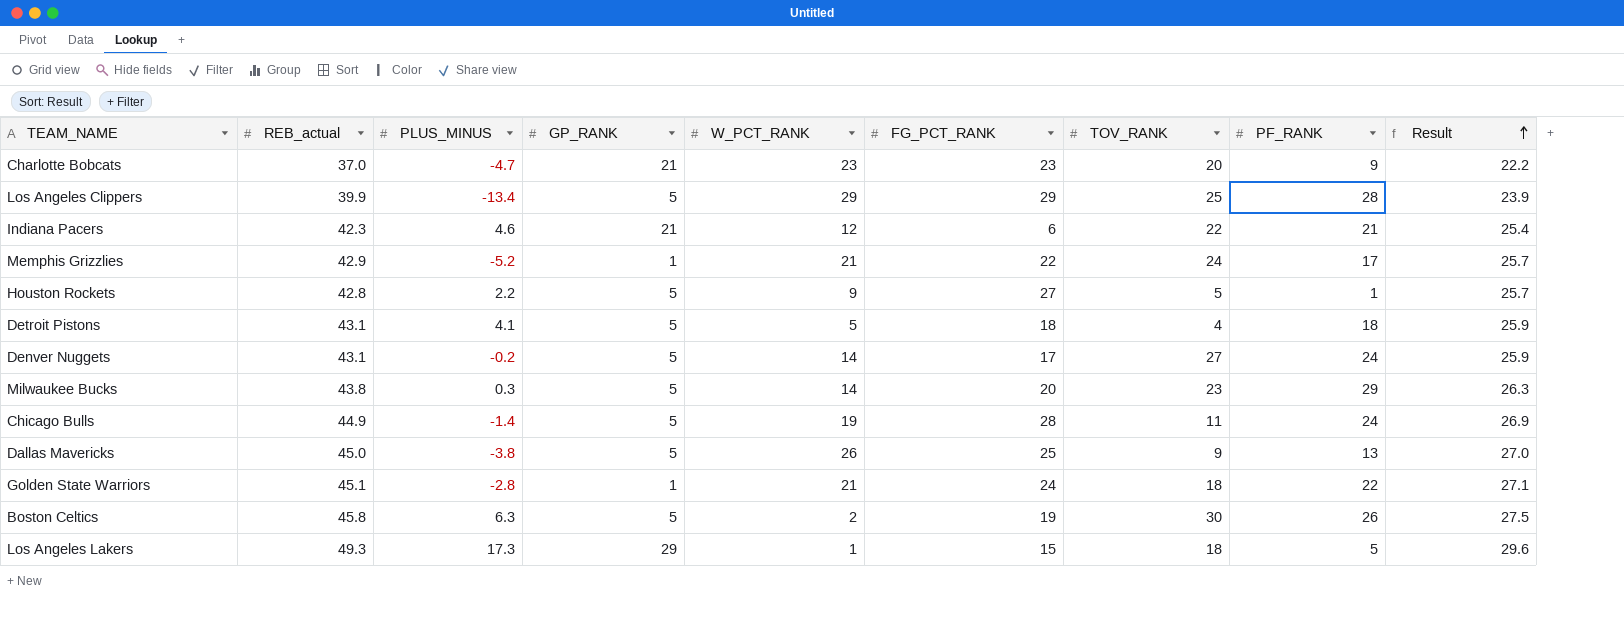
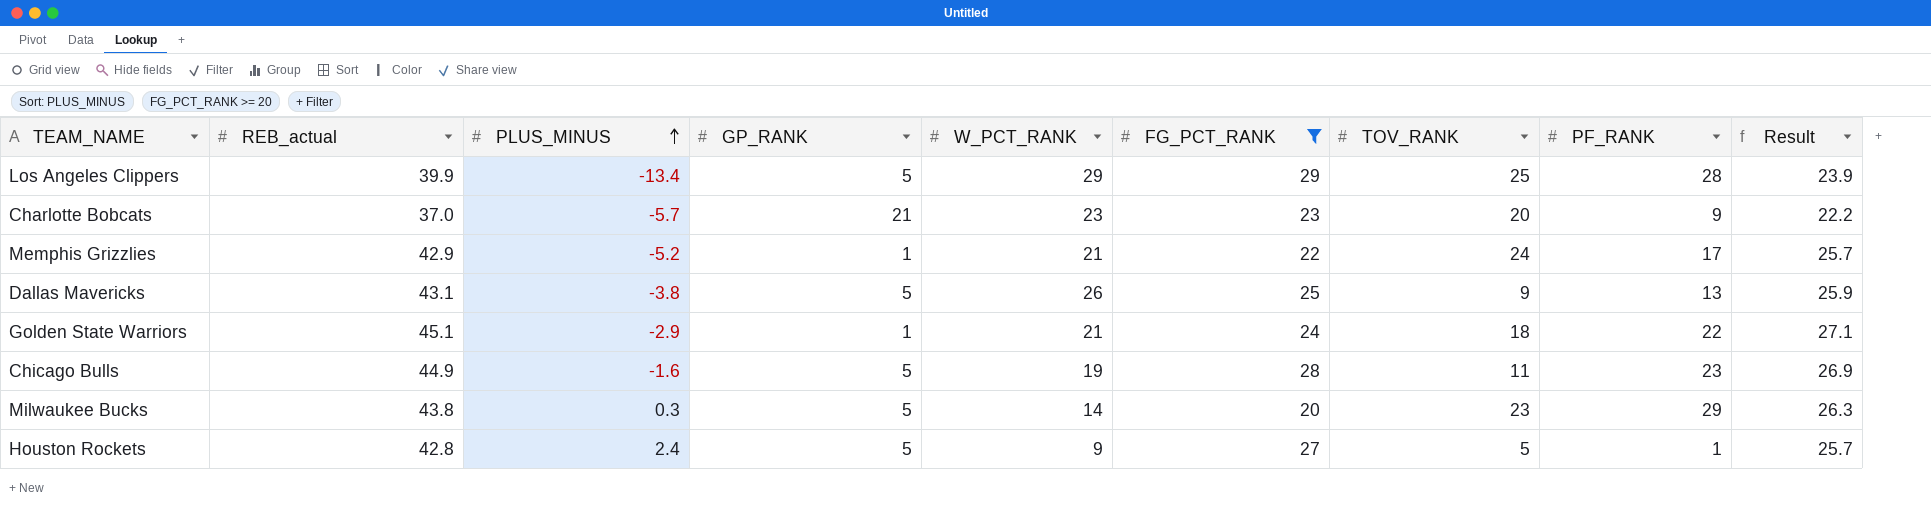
filter: none -> FG_PCT_RANK >= 20
row order: Result ascending -> PLUS_MINUS ascending
Charlotte Bobcats | PLUS_MINUS: -4.7 -> -5.7
Dallas Mavericks | REB_actual: 45.0 -> 43.1
Dallas Mavericks | Result: 27.0 -> 25.9
Golden State Warriors | PLUS_MINUS: -2.8 -> -2.9
Chicago Bulls | PLUS_MINUS: -1.4 -> -1.6
Chicago Bulls | PF_RANK: 24 -> 23
Houston Rockets | PLUS_MINUS: 2.2 -> 2.4

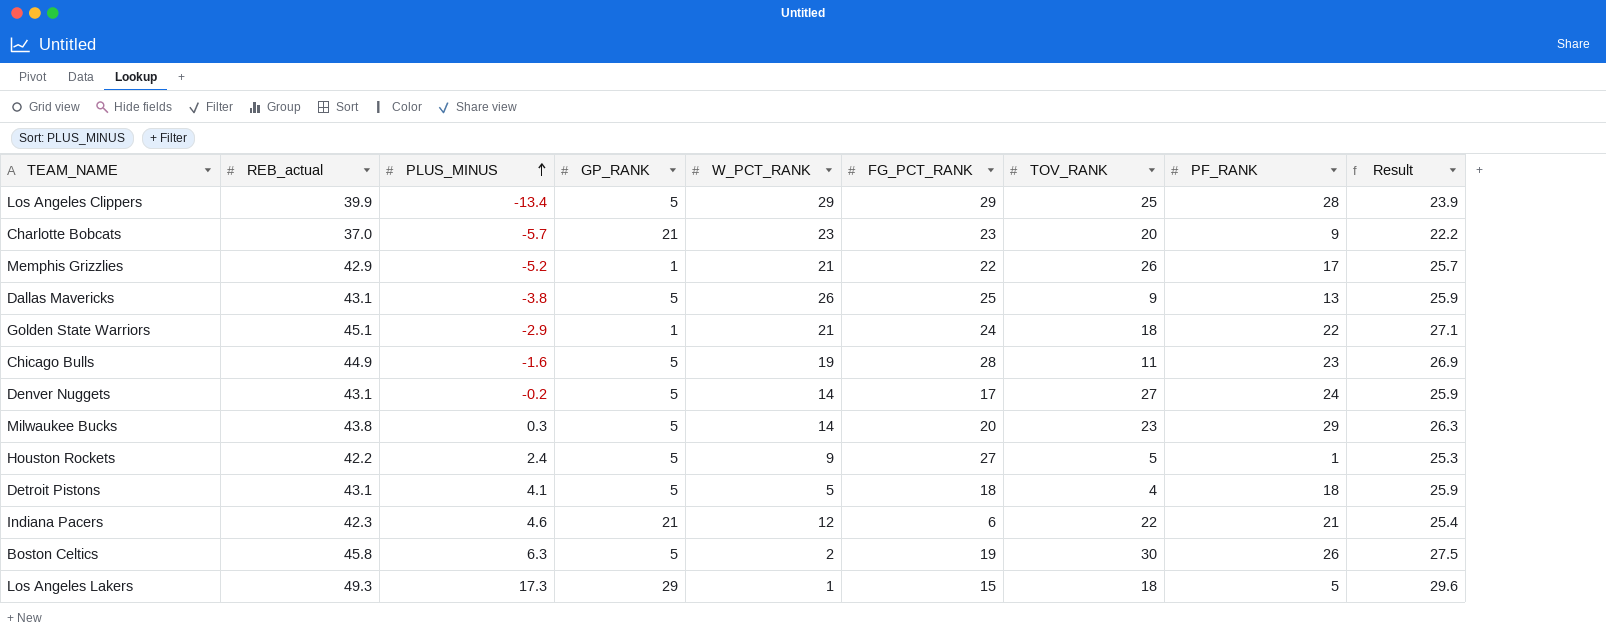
filter: FG_PCT_RANK >= 20 -> none
Memphis Grizzlies | TOV_RANK: 24 -> 26
Houston Rockets | REB_actual: 42.8 -> 42.2
Houston Rockets | Result: 25.7 -> 25.3

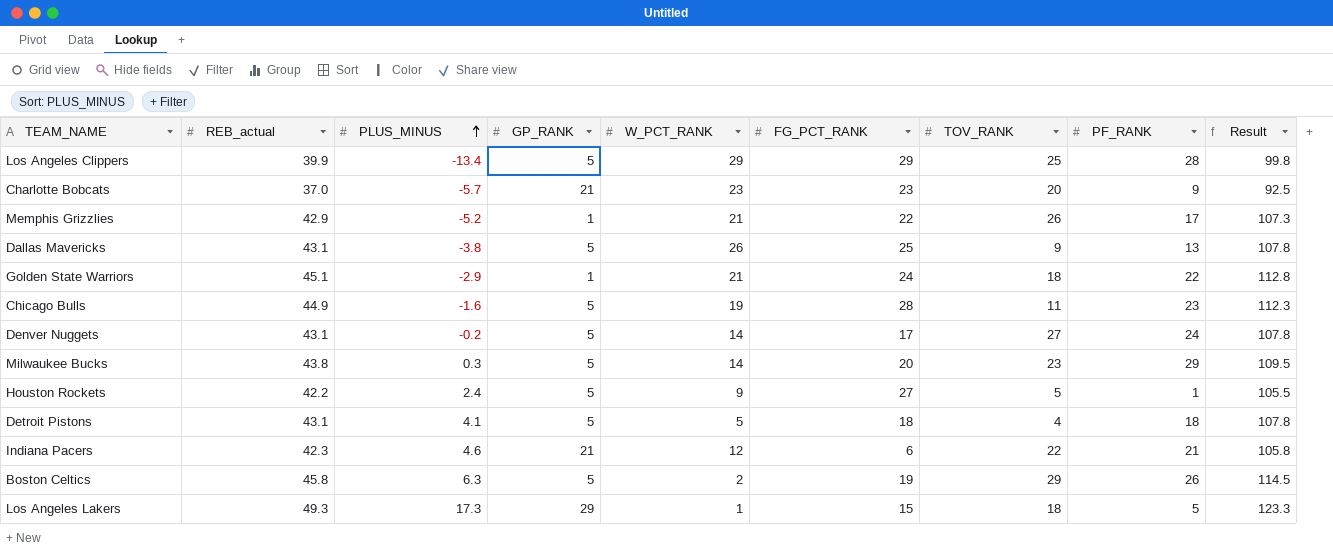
column Result | formula: [REB_actual] * 0.6 -> [REB_actual] * 2.5
Boston Celtics | TOV_RANK: 30 -> 29

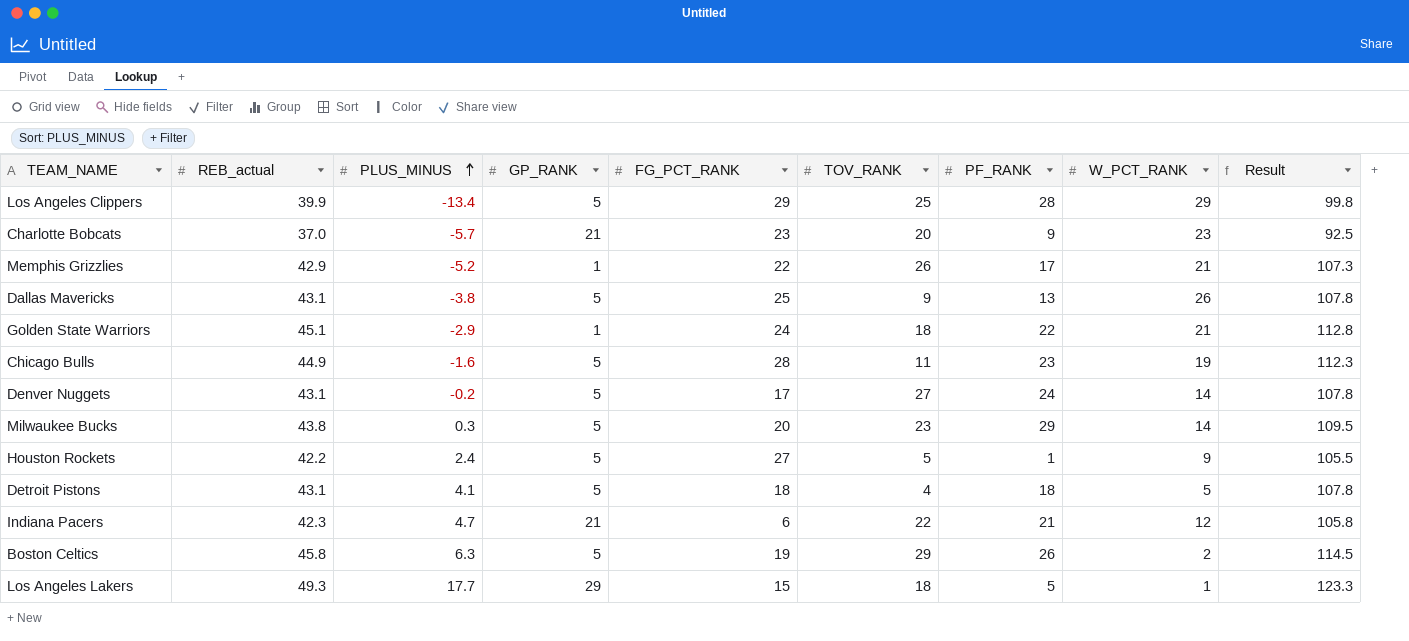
column W_PCT_RANK | position: 5 -> 8
Indiana Pacers | PLUS_MINUS: 4.6 -> 4.7
Los Angeles Lakers | PLUS_MINUS: 17.3 -> 17.7

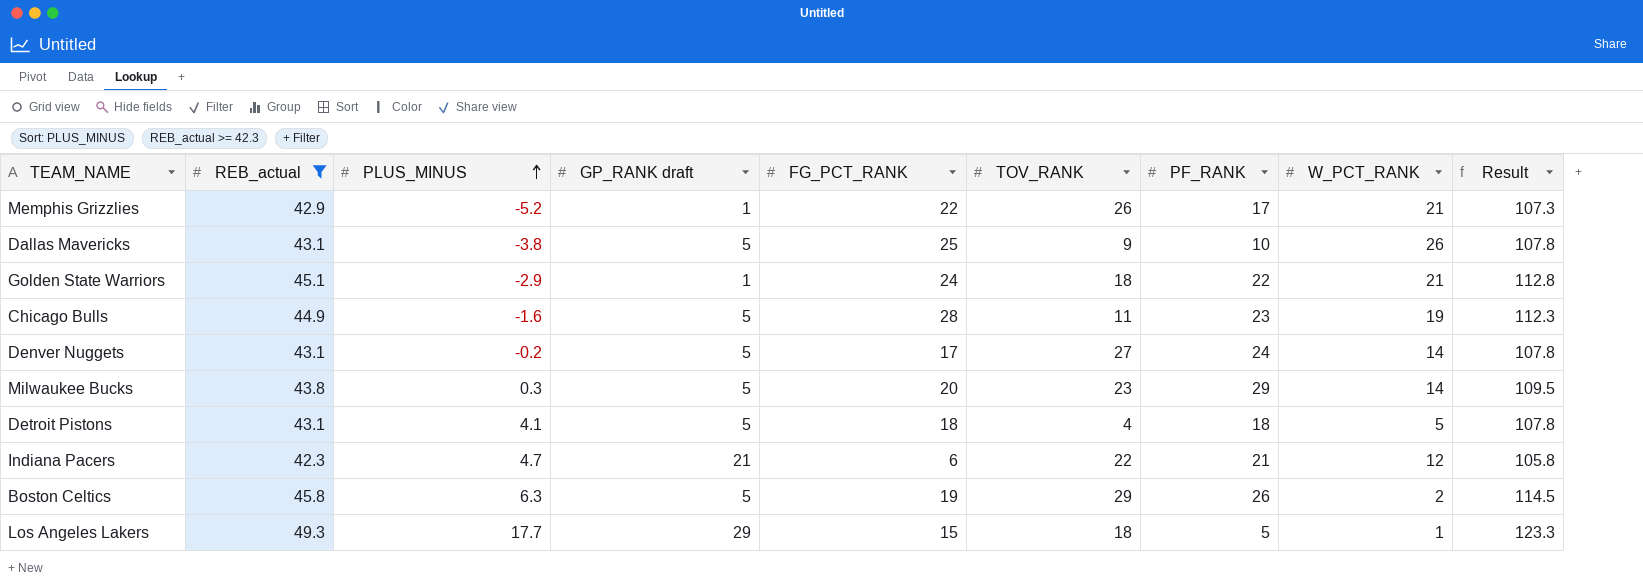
filter: none -> REB_actual >= 42.3
column name: GP_RANK -> GP_RANK draft
Dallas Mavericks | PF_RANK: 13 -> 10

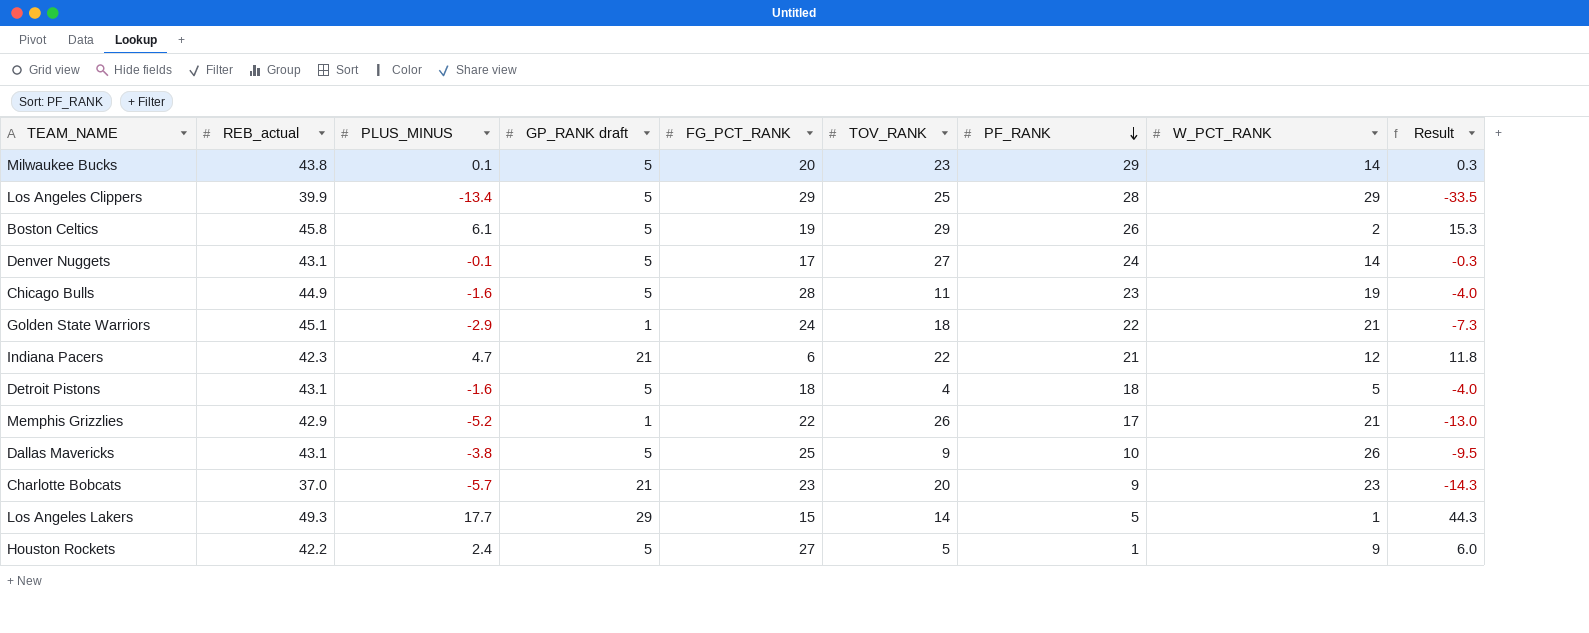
filter: REB_actual >= 42.3 -> none
row order: PLUS_MINUS ascending -> PF_RANK descending
column Result | formula: [REB_actual] * 2.5 -> [PLUS_MINUS] * 2.5
Milwaukee Bucks | PLUS_MINUS: 0.3 -> 0.1
Boston Celtics | PLUS_MINUS: 6.3 -> 6.1
Denver Nuggets | PLUS_MINUS: -0.2 -> -0.1
Detroit Pistons | PLUS_MINUS: 4.1 -> -1.6
Los Angeles Lakers | TOV_RANK: 18 -> 14

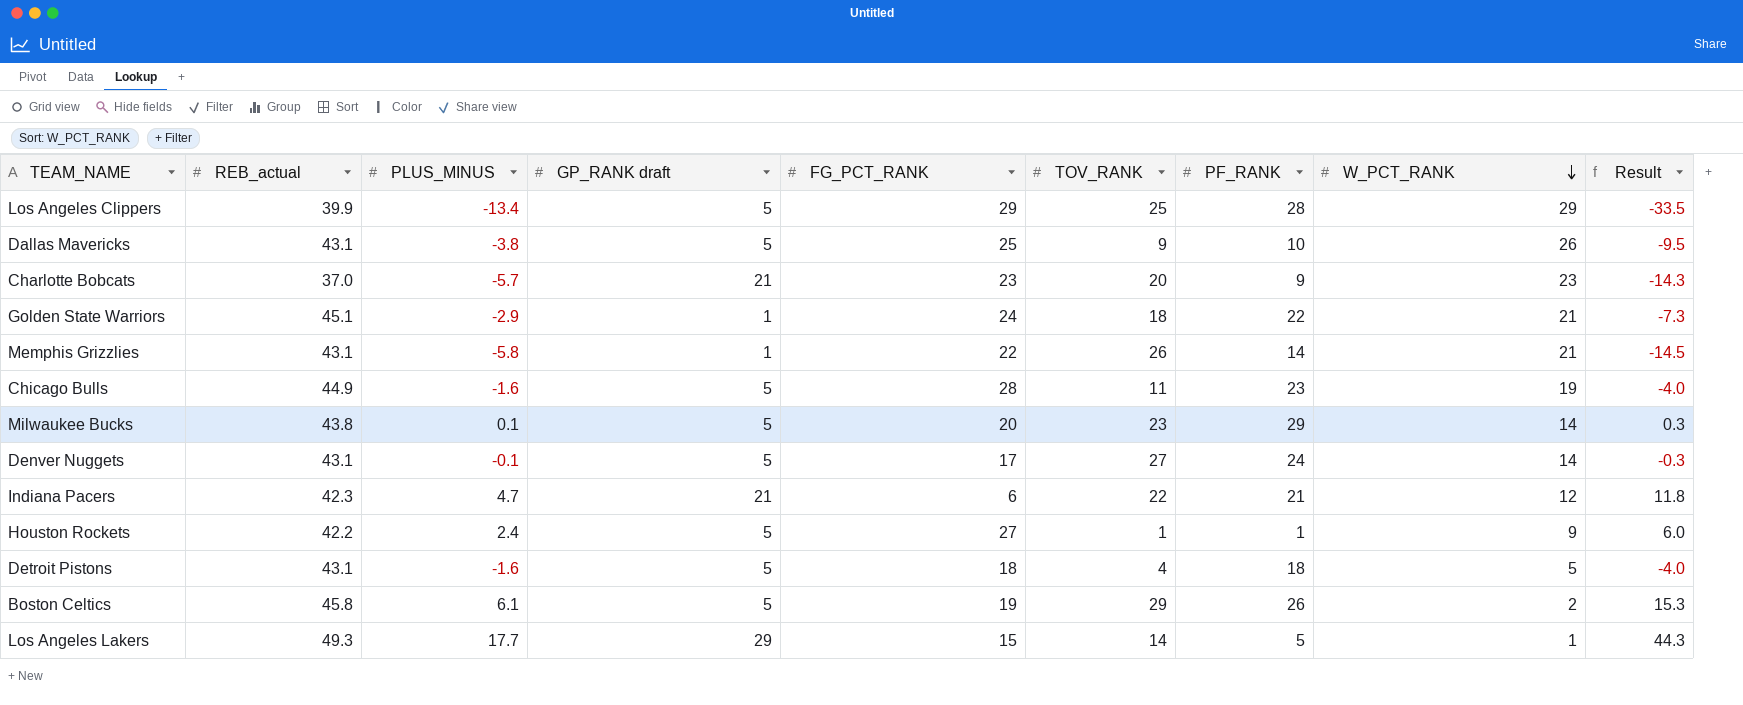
row order: PF_RANK descending -> W_PCT_RANK descending
Memphis Grizzlies | REB_actual: 42.9 -> 43.1
Memphis Grizzlies | PLUS_MINUS: -5.2 -> -5.8
Memphis Grizzlies | PF_RANK: 17 -> 14
Memphis Grizzlies | Result: -13.0 -> -14.5
Houston Rockets | TOV_RANK: 5 -> 1

